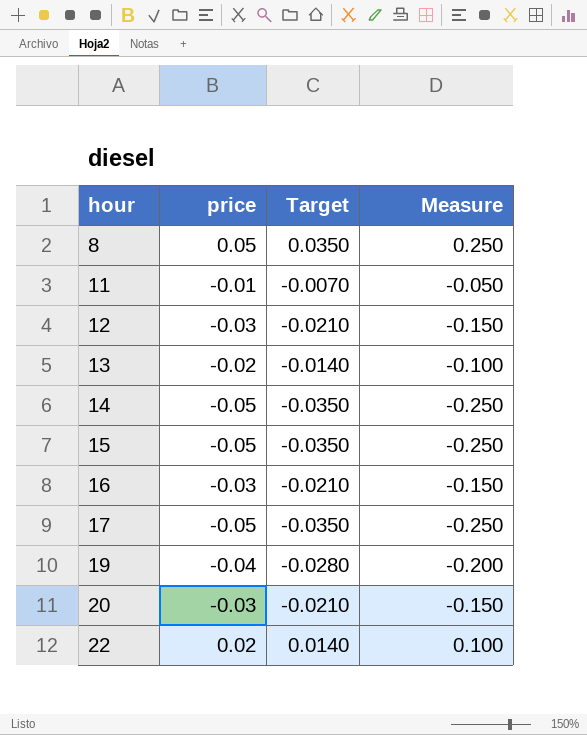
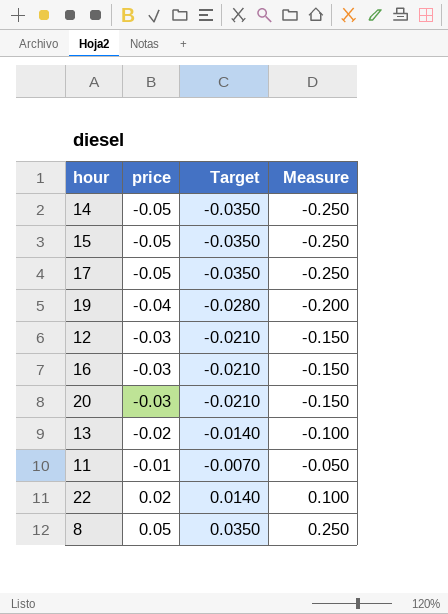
row order: hour ascending -> price ascending

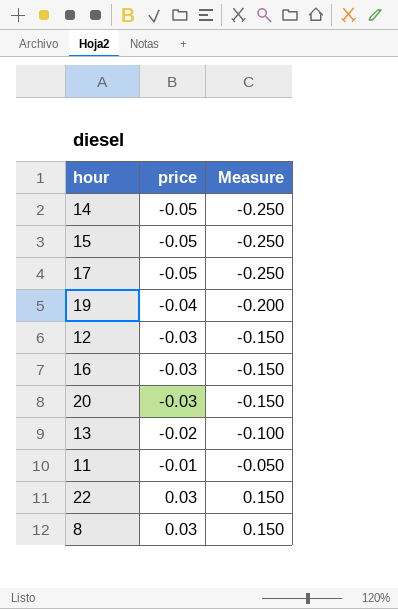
column Target | formula: [price] * 0.7 -> none
22 | price: 0.02 -> 0.03
22 | Measure: 0.100 -> 0.150
8 | price: 0.05 -> 0.03
8 | Measure: 0.250 -> 0.150

